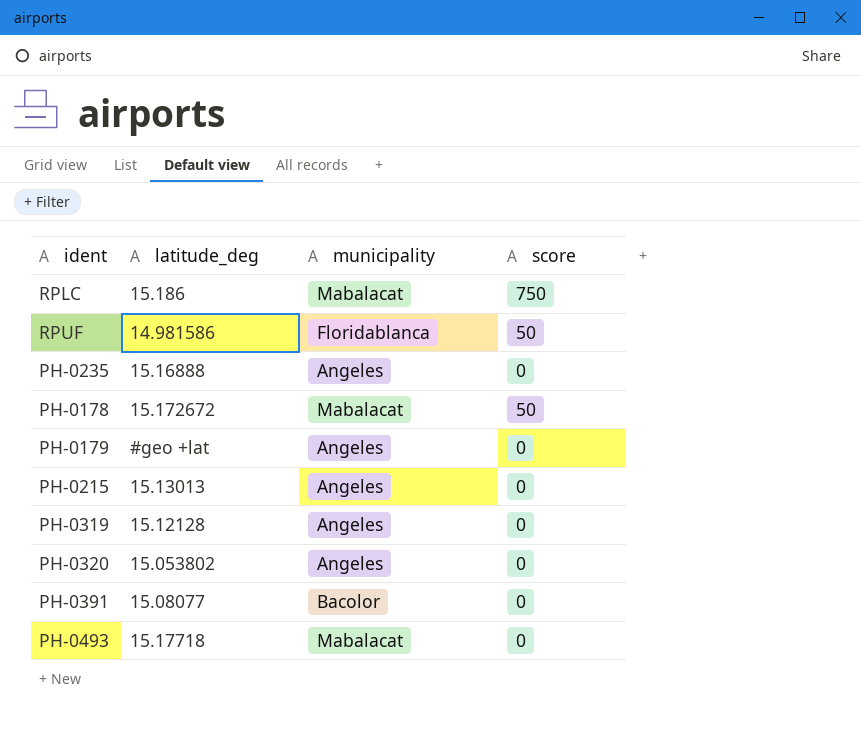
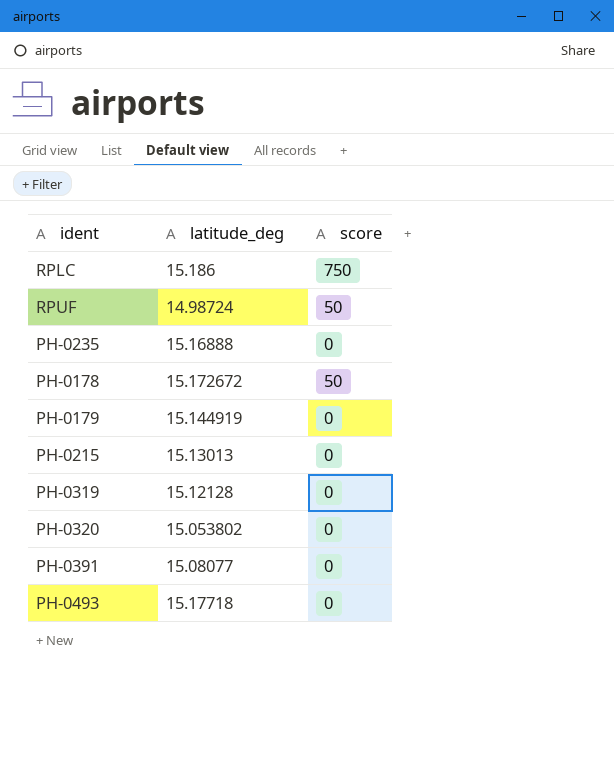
column municipality | position: 3 -> none
RPUF | latitude_deg: 14.981586 -> 14.98724
PH-0179 | latitude_deg: #geo +lat -> 15.144919

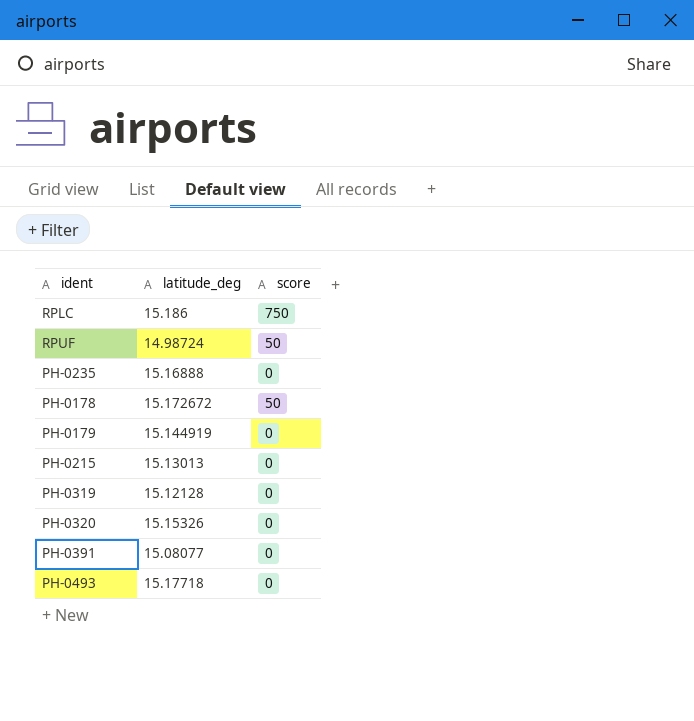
PH-0320 | latitude_deg: 15.053802 -> 15.15326

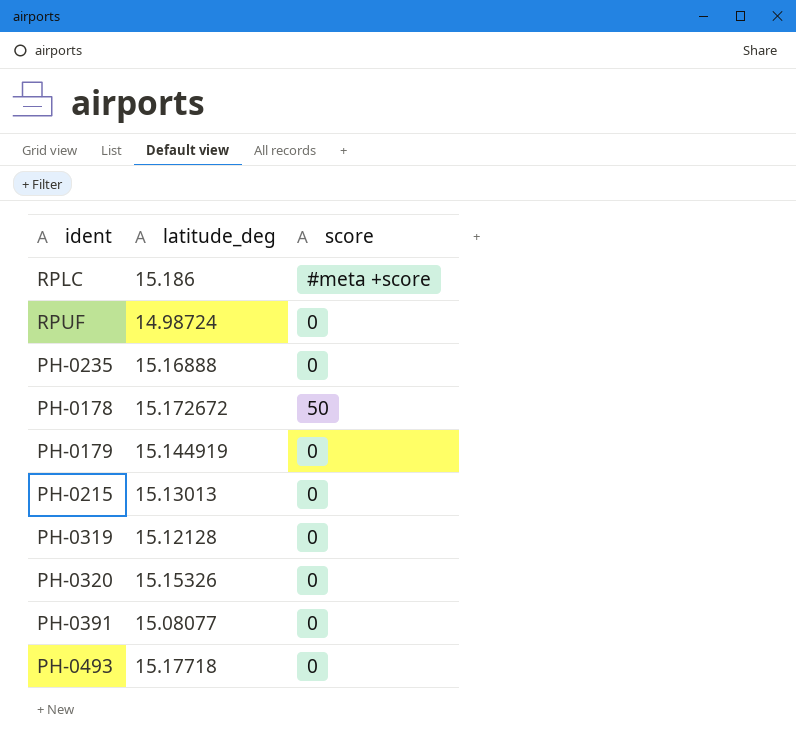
RPLC | score: 750 -> #meta +score
RPUF | score: 50 -> 0

